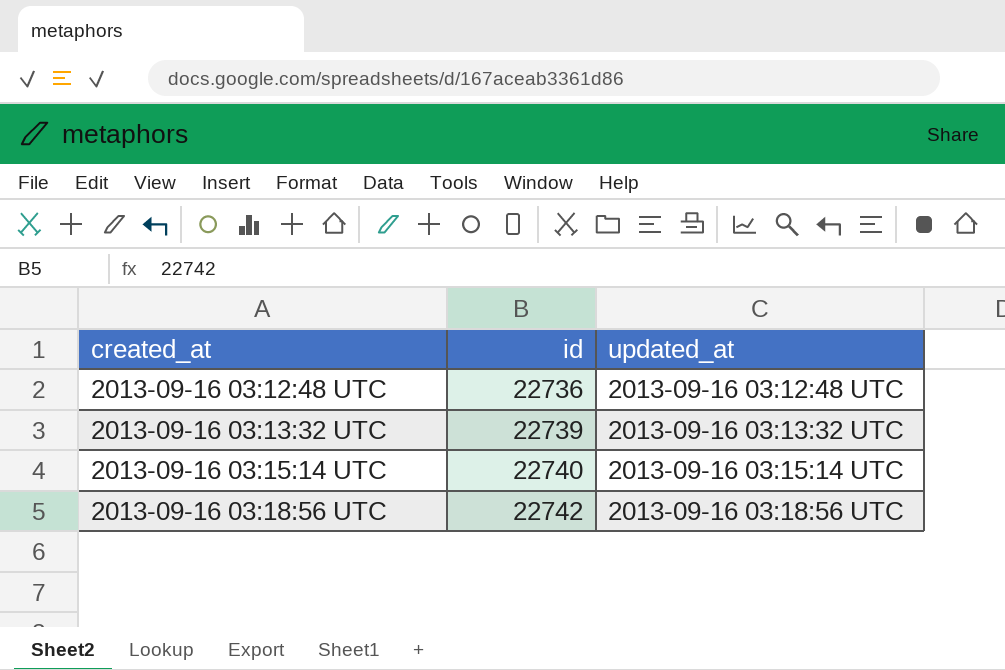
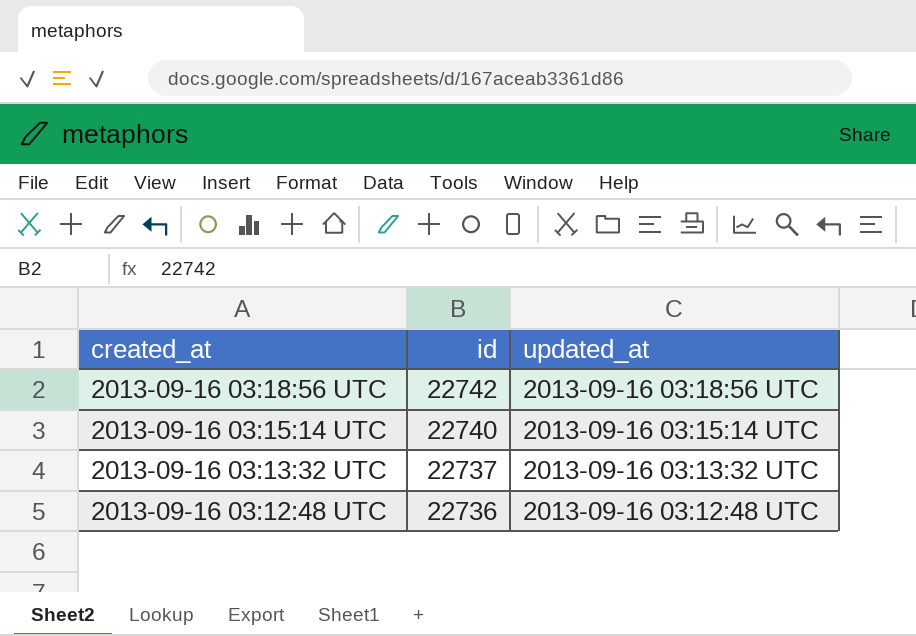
row order: created_at ascending -> created_at descending
2013-09-16 03:13:32 UTC | id: 22739 -> 22737

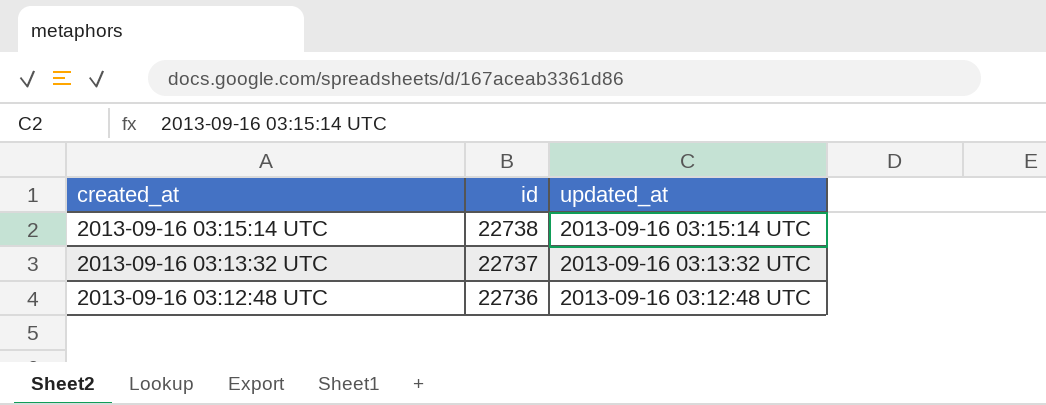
row 2013-09-16 03:18:56 UTC: 22742 | 2013-09-16 03:18:56 UTC -> none
2013-09-16 03:15:14 UTC | id: 22740 -> 22738

